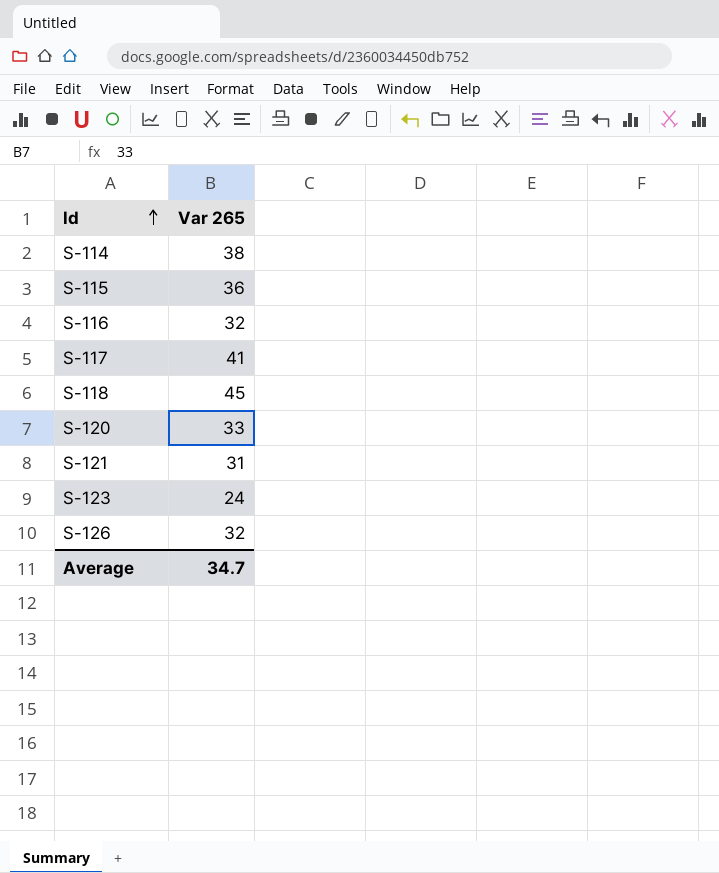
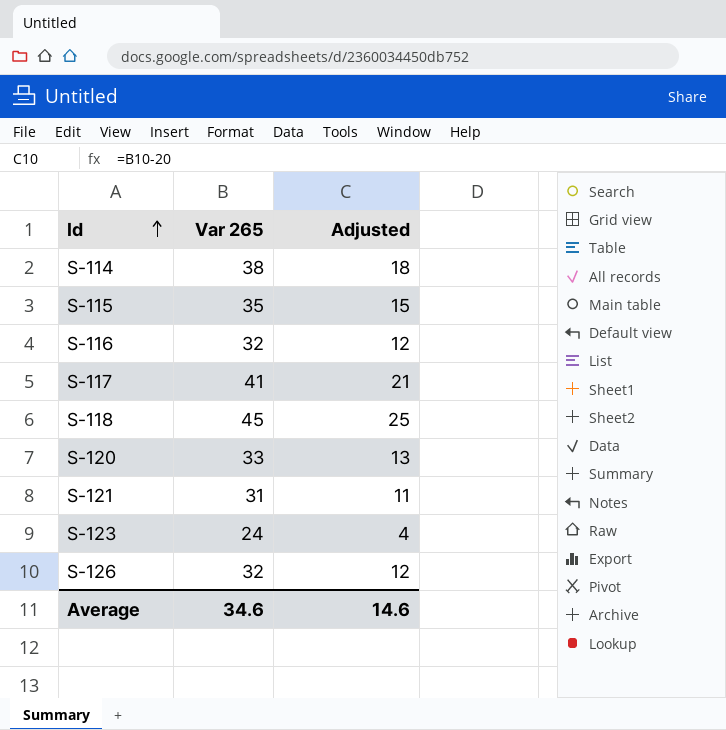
column Adjusted | formula: none -> [Var 265] - 20
S-115 | Var 265: 36 -> 35
Average | Var 265: 34.7 -> 34.6

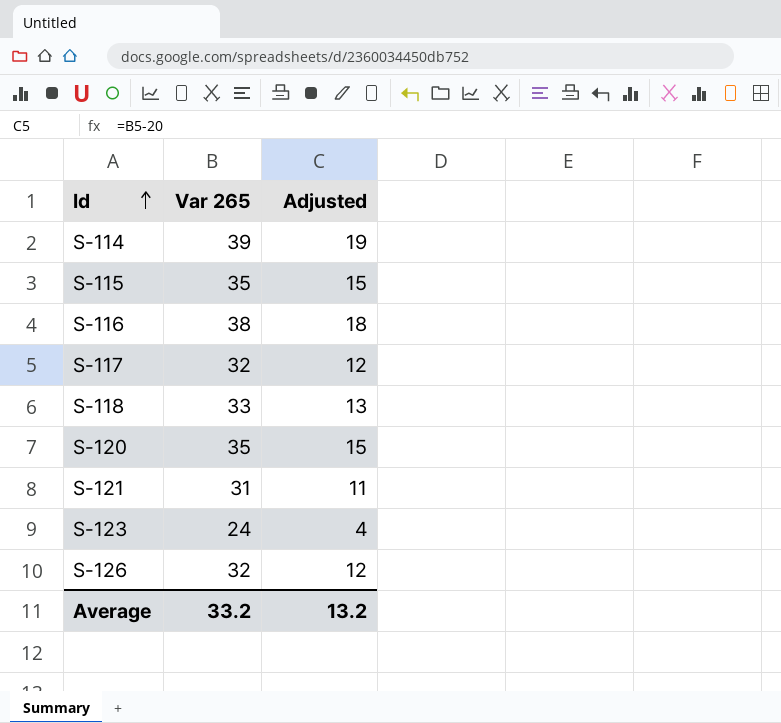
S-114 | Var 265: 38 -> 39
S-114 | Adjusted: 18 -> 19
S-116 | Var 265: 32 -> 38
S-116 | Adjusted: 12 -> 18
S-117 | Var 265: 41 -> 32
S-117 | Adjusted: 21 -> 12
S-118 | Var 265: 45 -> 33
S-118 | Adjusted: 25 -> 13
S-120 | Var 265: 33 -> 35
S-120 | Adjusted: 13 -> 15
Average | Var 265: 34.6 -> 33.2
Average | Adjusted: 14.6 -> 13.2

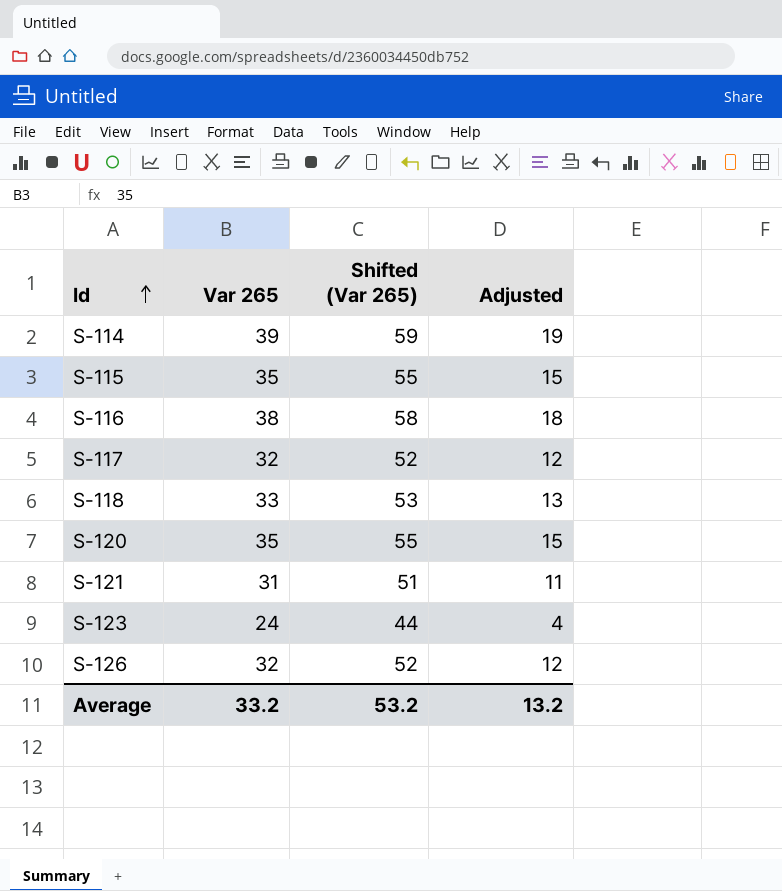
column Shifted (Var 265) | formula: none -> [Var 265] + 20

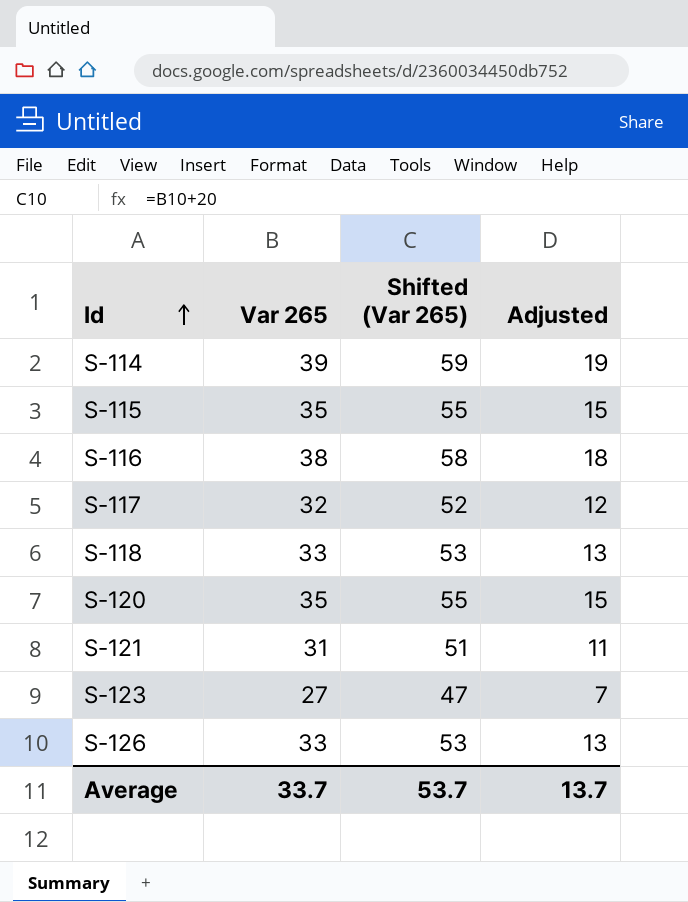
S-123 | Var 265: 24 -> 27
S-123 | Shifted (Var 265): 44 -> 47
S-123 | Adjusted: 4 -> 7
S-126 | Var 265: 32 -> 33
S-126 | Shifted (Var 265): 52 -> 53
S-126 | Adjusted: 12 -> 13
Average | Var 265: 33.2 -> 33.7
Average | Shifted (Var 265): 53.2 -> 53.7
Average | Adjusted: 13.2 -> 13.7

